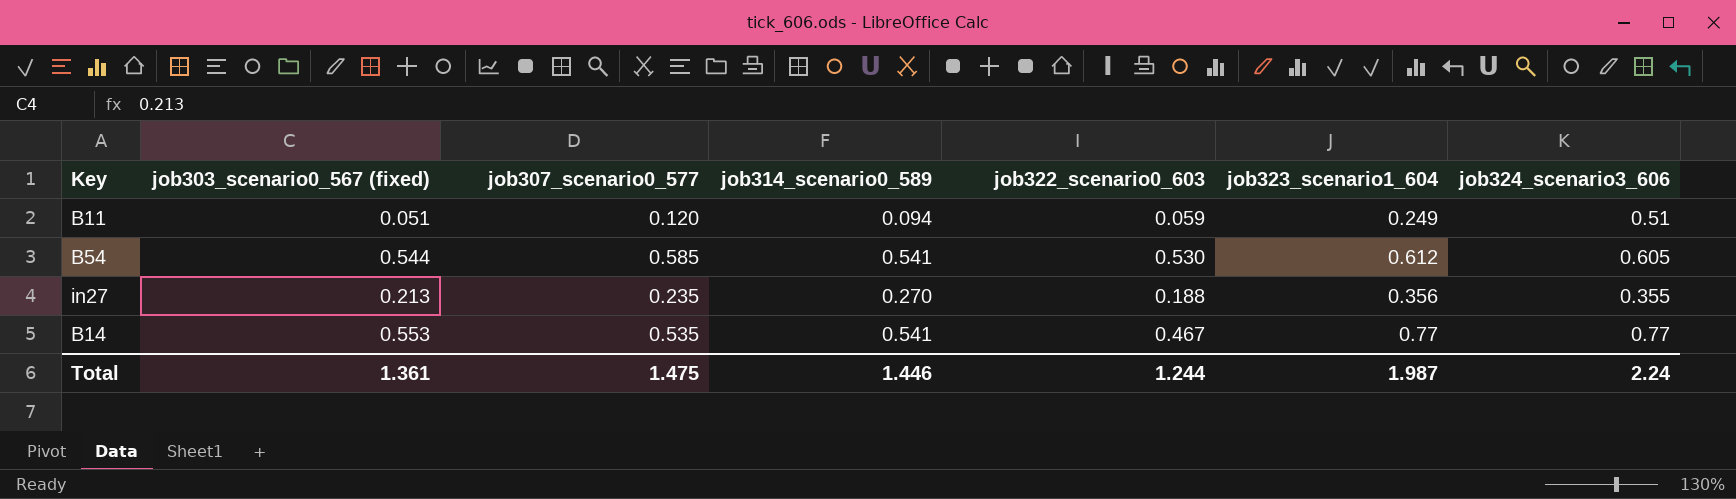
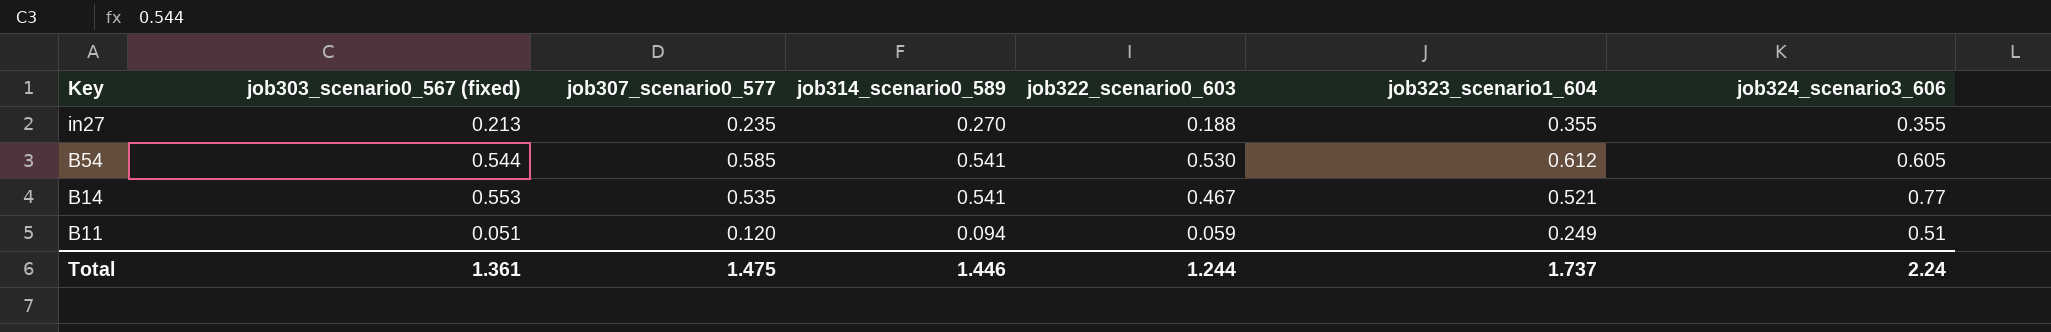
row order: none -> Key descending
in27 | job323_scenario1_604: 0.356 -> 0.355
B14 | job323_scenario1_604: 0.77 -> 0.521
Total | job323_scenario1_604: 1.987 -> 1.737

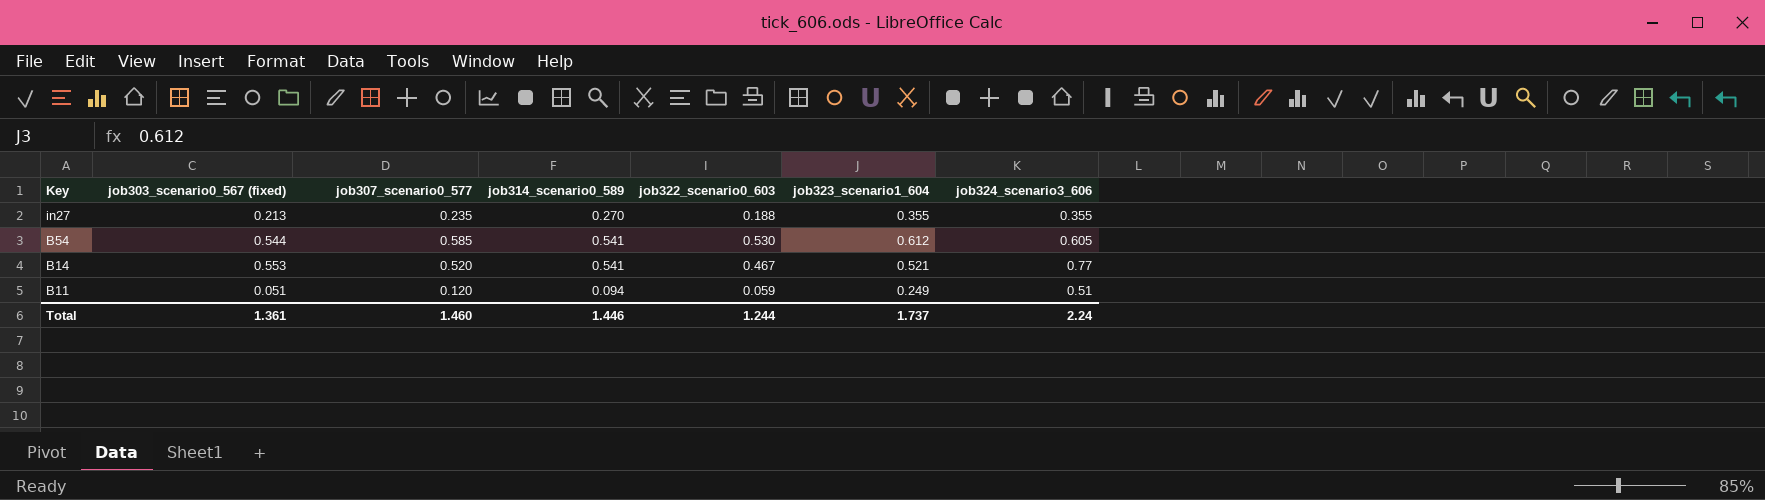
B14 | job307_scenario0_577: 0.535 -> 0.520
Total | job307_scenario0_577: 1.475 -> 1.460

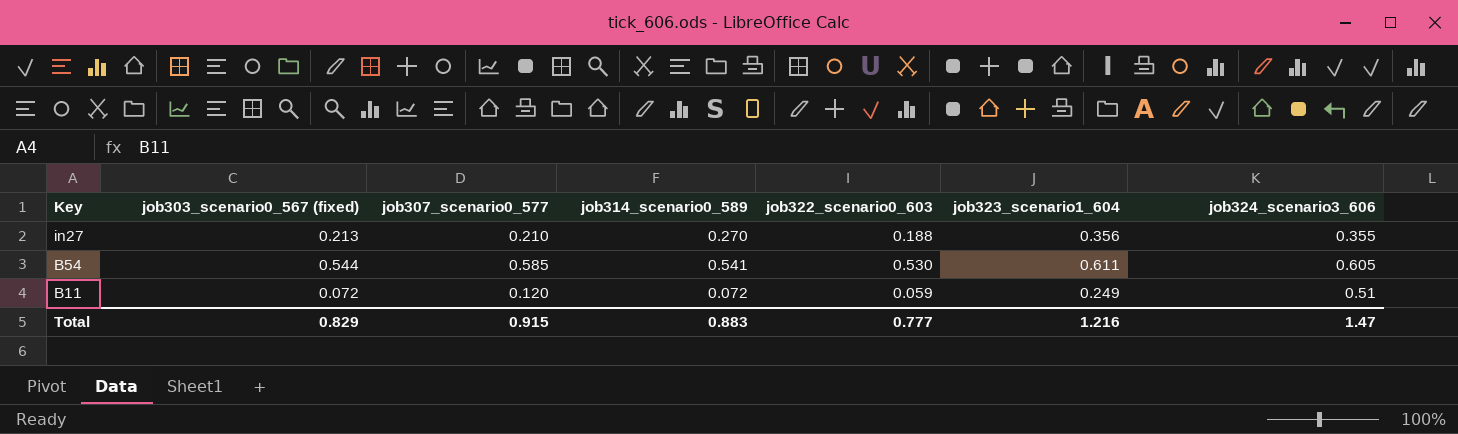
row B14: 0.553 | 0.520 | 0.541 | 0.467 | 0.521 | 0.77 -> none
in27 | job307_scenario0_577: 0.235 -> 0.210
in27 | job323_scenario1_604: 0.355 -> 0.356
B54 | job323_scenario1_604: 0.612 -> 0.611
B11 | job303_scenario0_567 (fixed): 0.051 -> 0.072
B11 | job314_scenario0_589: 0.094 -> 0.072
Total | job303_scenario0_567 (fixed): 1.361 -> 0.829
Total | job307_scenario0_577: 1.460 -> 0.915
Total | job314_scenario0_589: 1.446 -> 0.883
Total | job322_scenario0_603: 1.244 -> 0.777
Total | job323_scenario1_604: 1.737 -> 1.216
Total | job324_scenario3_606: 2.24 -> 1.47

